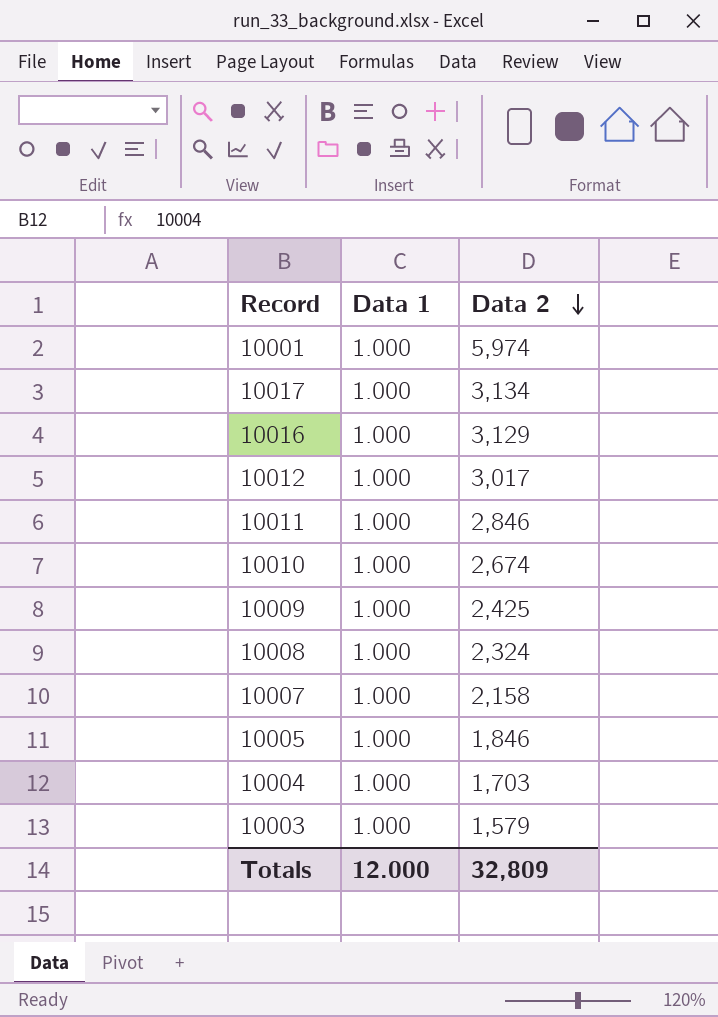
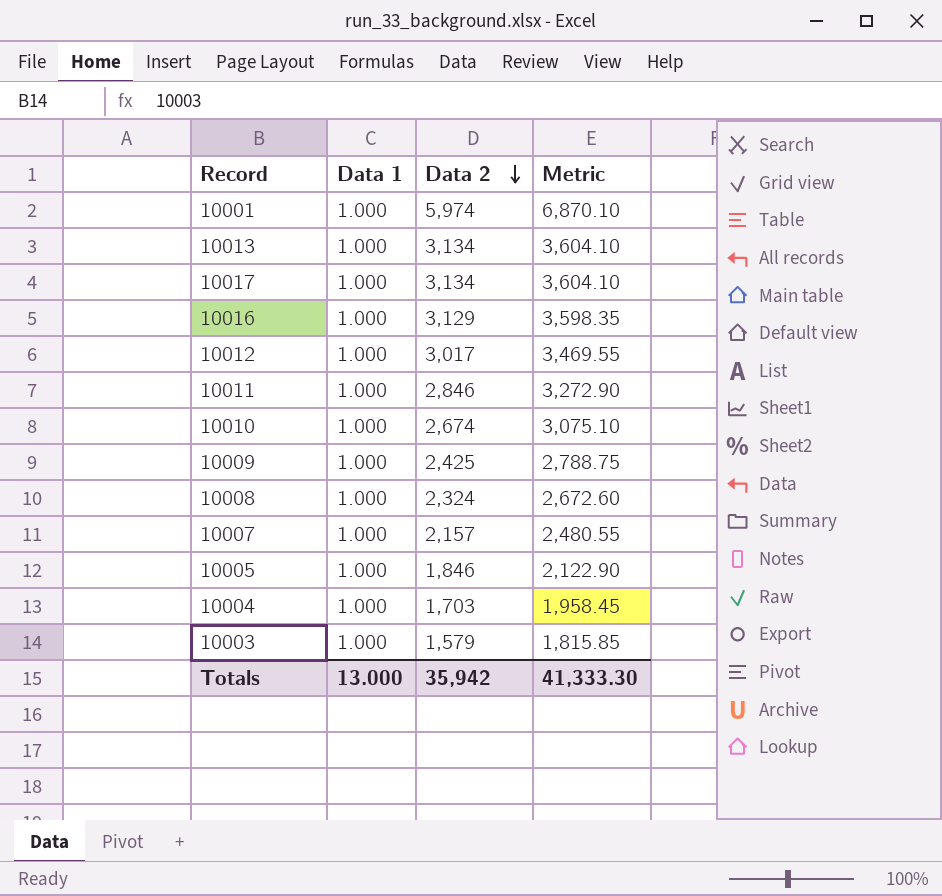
column Metric | formula: none -> [Data 2] * 1.15
row 10013: none -> 1.000 | 3,134 | 3,604.10
10007 | Data 2: 2,158 -> 2,157
Totals | Data 1: 12.000 -> 13.000
Totals | Data 2: 32,809 -> 35,942

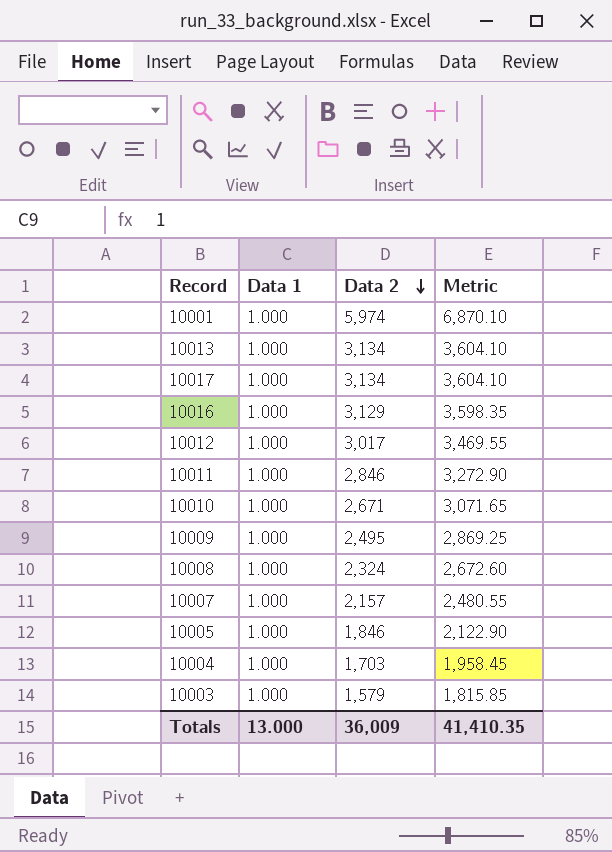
10010 | Data 2: 2,674 -> 2,671
10010 | Metric: 3,075.10 -> 3,071.65
10009 | Data 2: 2,425 -> 2,495
10009 | Metric: 2,788.75 -> 2,869.25
Totals | Data 2: 35,942 -> 36,009
Totals | Metric: 41,333.30 -> 41,410.35

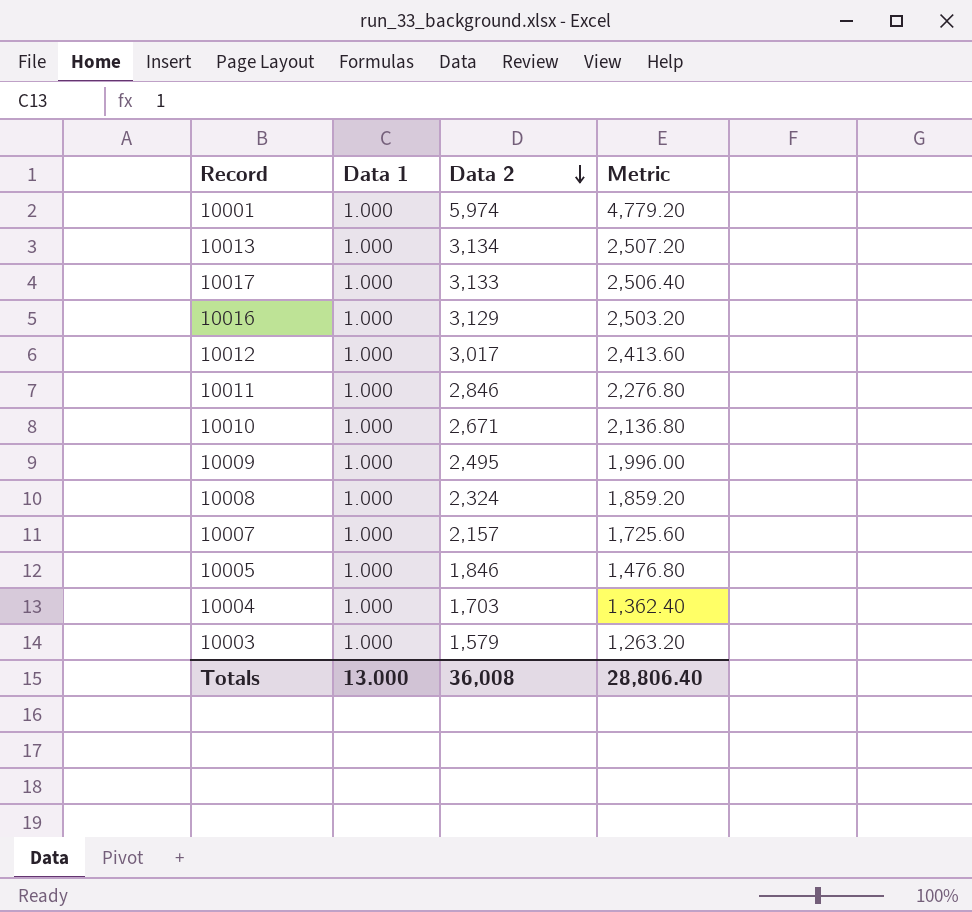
column Metric | formula: [Data 2] * 1.15 -> [Data 2] * 0.8
10017 | Data 2: 3,134 -> 3,133
Totals | Data 2: 36,009 -> 36,008
Totals | Metric: 41,410.35 -> 28,806.40

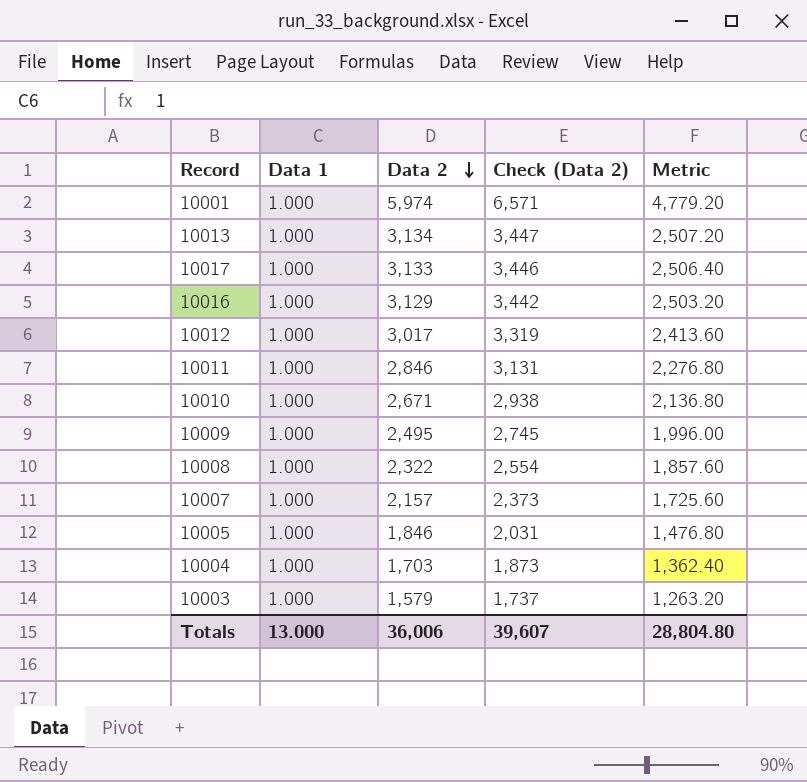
column Check (Data 2) | formula: none -> [Data 2] * 1.1
10008 | Data 2: 2,324 -> 2,322
10008 | Metric: 1,859.20 -> 1,857.60
Totals | Data 2: 36,008 -> 36,006
Totals | Metric: 28,806.40 -> 28,804.80

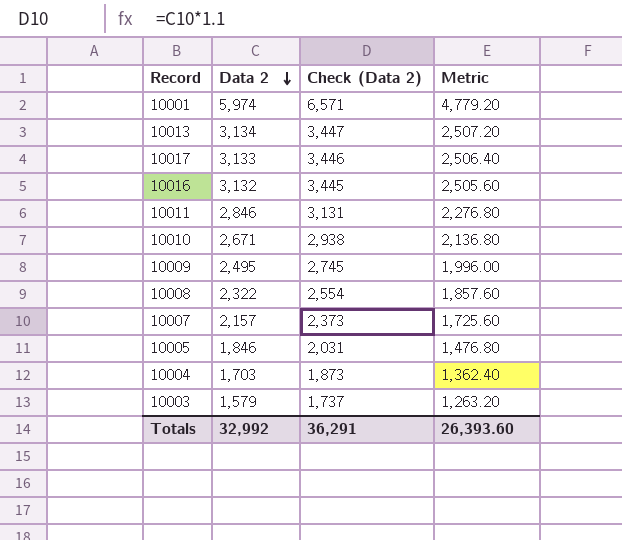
column Data 1 | position: 2 -> none
row 10012: 1.000 | 3,017 | 3,319 | 2,413.60 -> none
10016 | Data 2: 3,129 -> 3,132
10016 | Check (Data 2): 3,442 -> 3,445
10016 | Metric: 2,503.20 -> 2,505.60
Totals | Data 2: 36,006 -> 32,992
Totals | Check (Data 2): 39,607 -> 36,291
Totals | Metric: 28,804.80 -> 26,393.60

